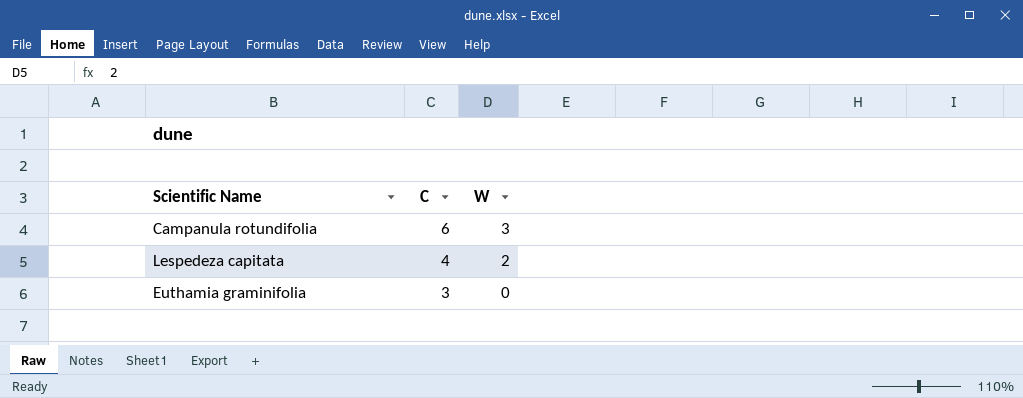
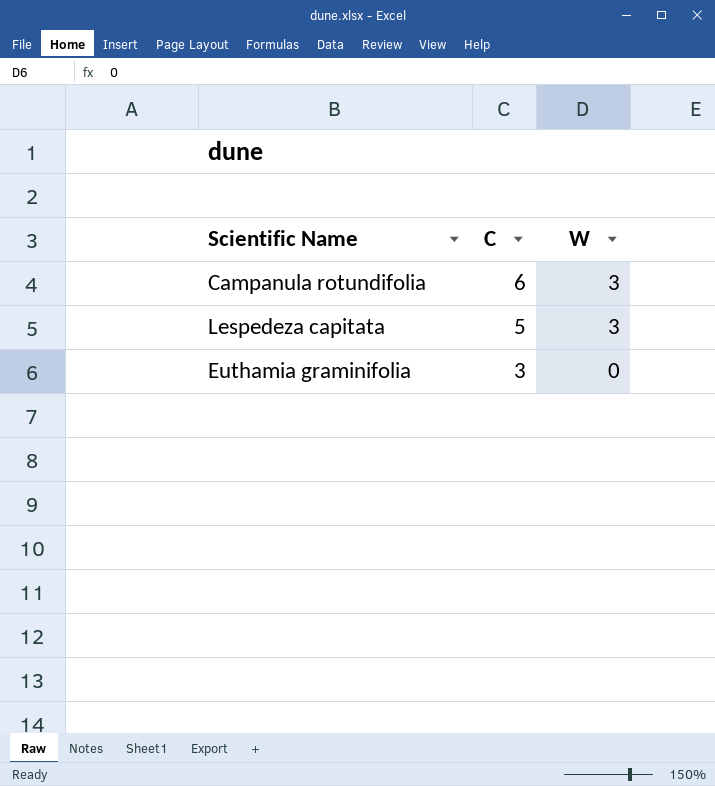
Lespedeza capitata | C: 4 -> 5
Lespedeza capitata | W: 2 -> 3

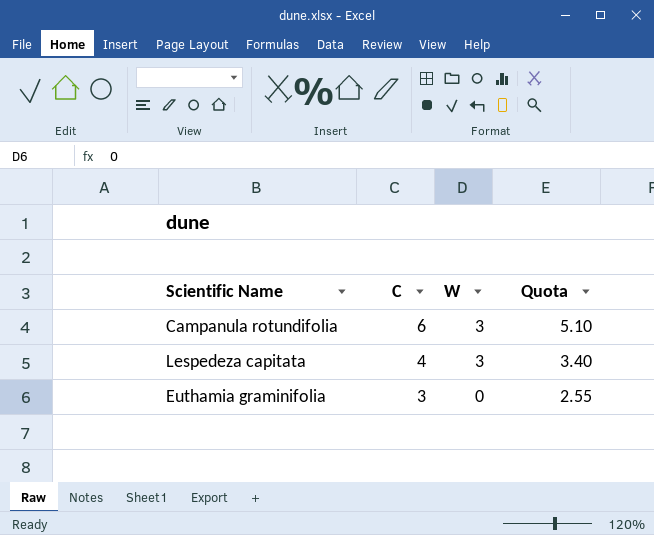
column Quota | formula: none -> [C] * 0.85
Lespedeza capitata | C: 5 -> 4

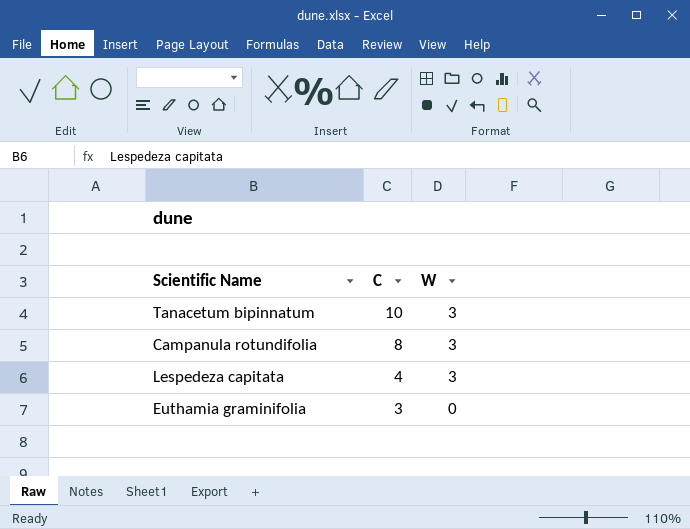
column Quota | formula: [C] * 0.85 -> none
row Tanacetum bipinnatum: none -> 10 | 3
Campanula rotundifolia | C: 6 -> 8

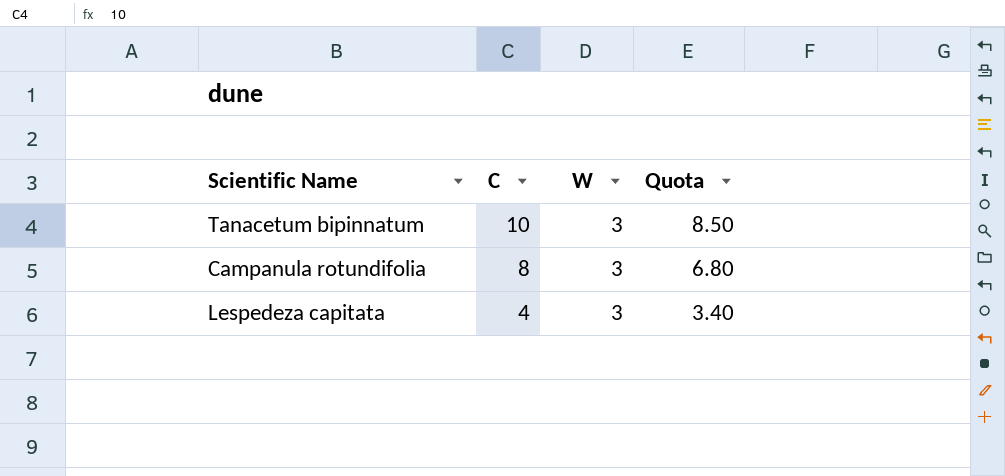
column Quota | formula: none -> [C] * 0.85
row Euthamia graminifolia: 3 | 0 -> none

